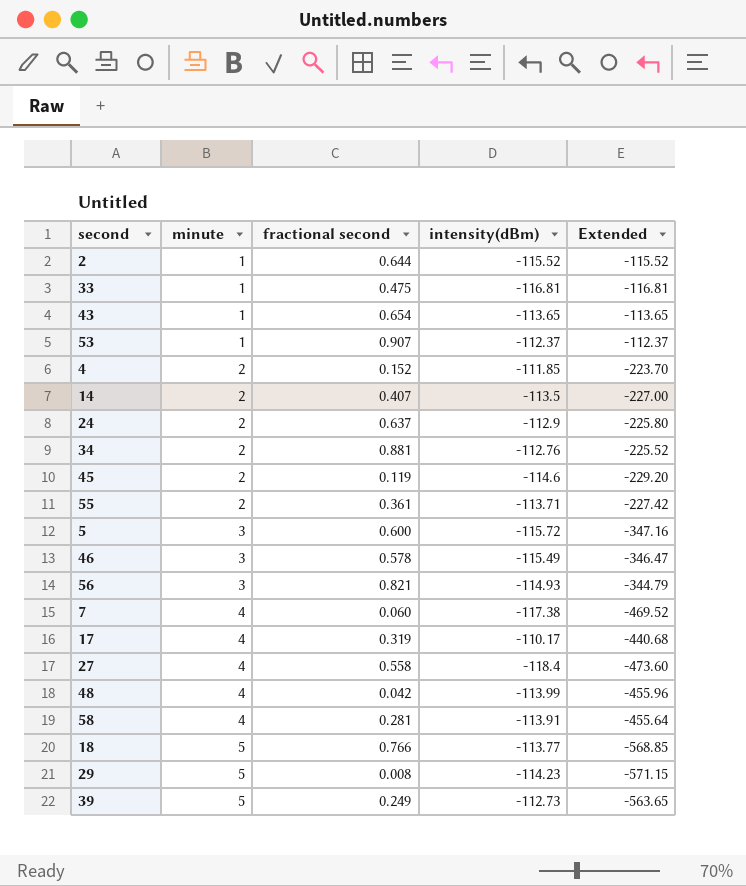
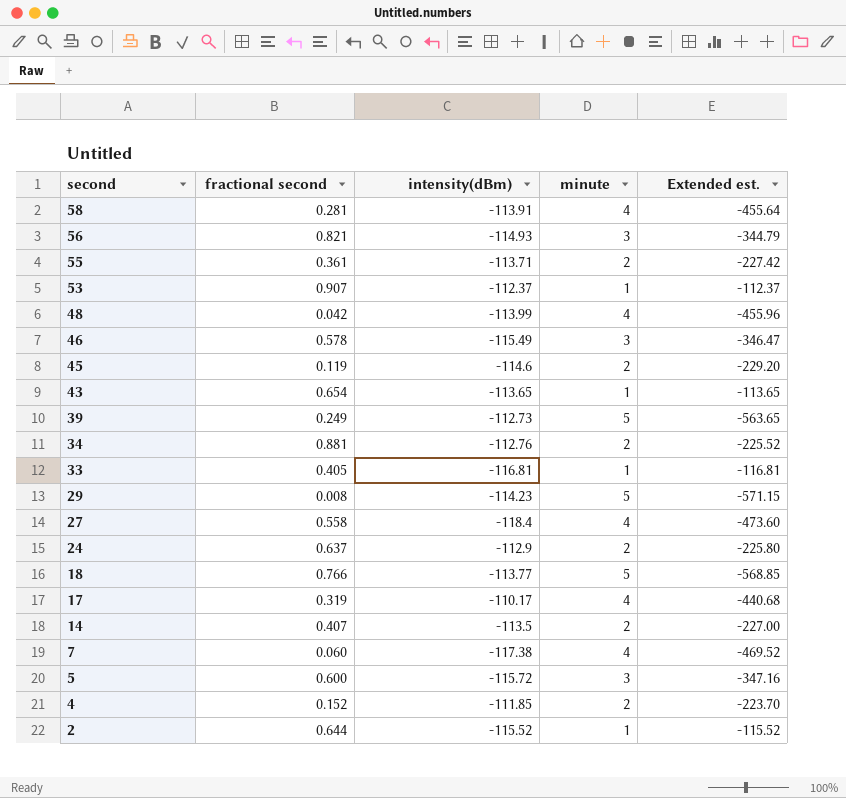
row order: minute ascending -> second descending
column minute | position: 2 -> 4
column name: Extended -> Extended est.
33 | fractional second: 0.475 -> 0.405

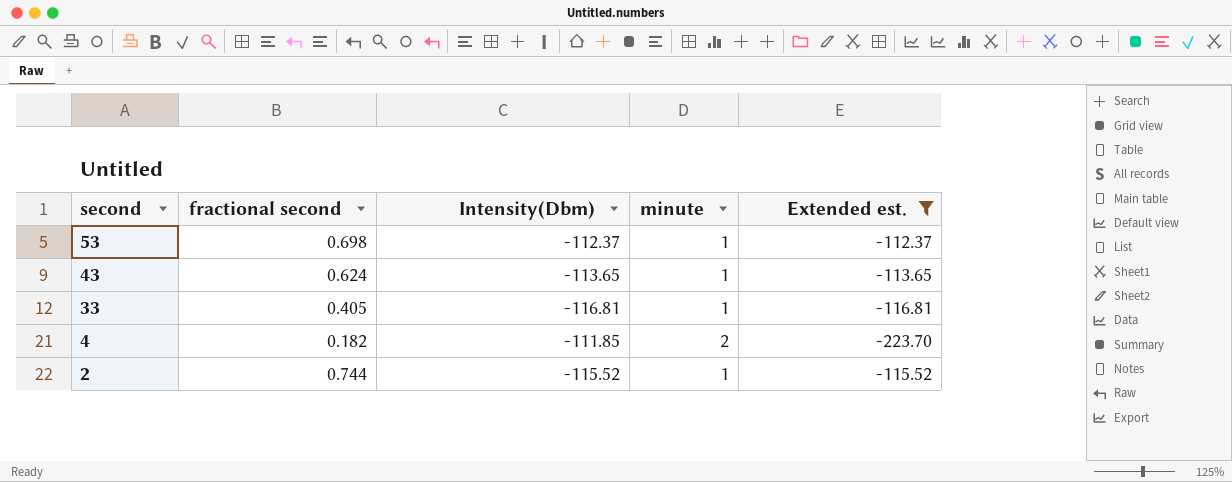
filter: none -> Extended est. >= -223.70
column name: intensity(dBm) -> Intensity(Dbm)
53 | fractional second: 0.907 -> 0.698
43 | fractional second: 0.654 -> 0.624
4 | fractional second: 0.152 -> 0.182
2 | fractional second: 0.644 -> 0.744

